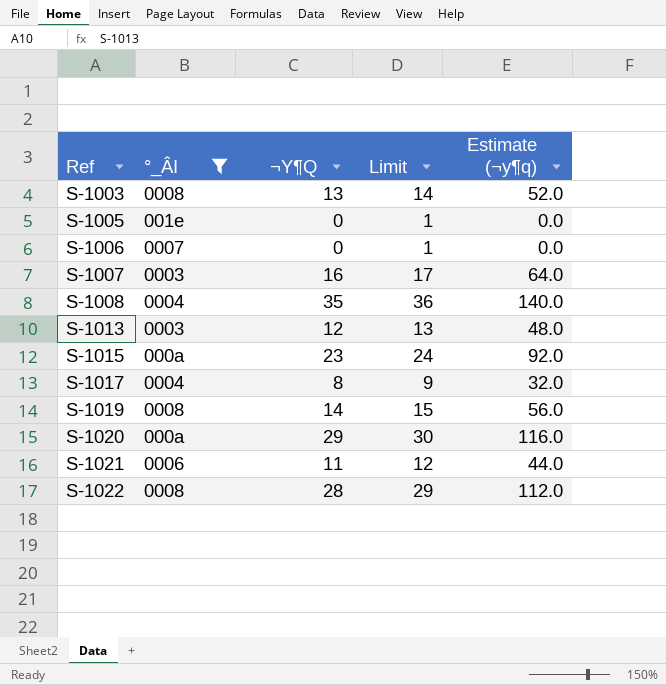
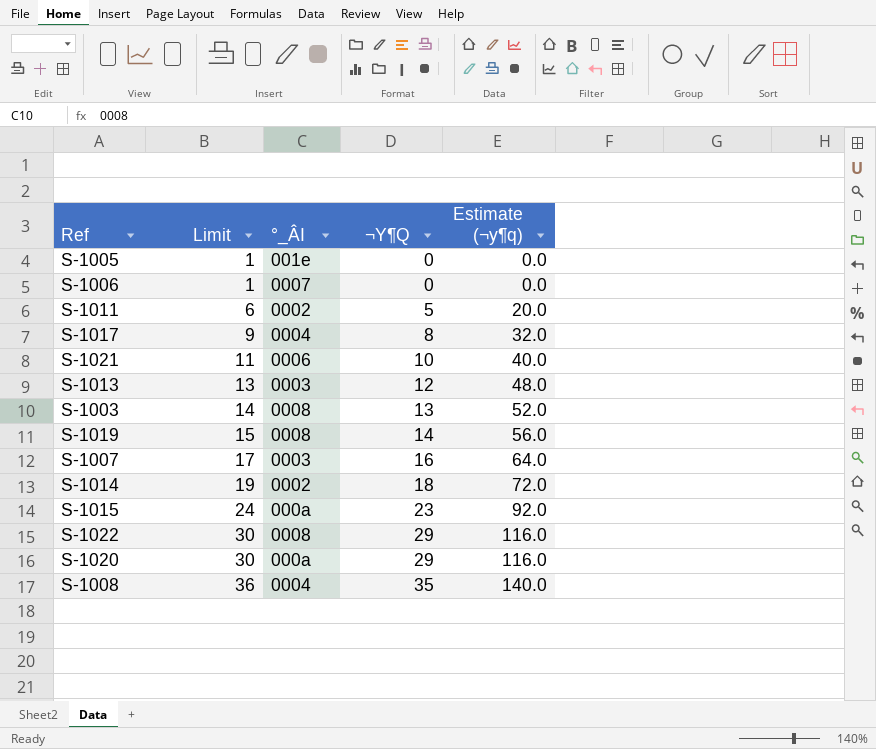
filter: °_ÂI != 0002 -> none
row order: Ref ascending -> Limit ascending
column Limit | position: 4 -> 2
S-1021 | Limit: 12 -> 11
S-1021 | ¬Y¶Q: 11 -> 10
S-1021 | Estimate (¬y¶q): 44.0 -> 40.0
S-1022 | Limit: 29 -> 30
S-1022 | ¬Y¶Q: 28 -> 29
S-1022 | Estimate (¬y¶q): 112.0 -> 116.0

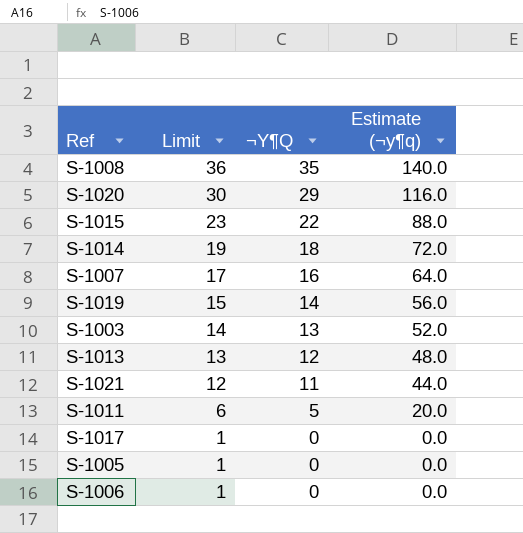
row order: Limit ascending -> Limit descending
column °_ÂI | position: 3 -> none
row S-1022: 30 | 0008 | 29 | 116.0 -> none
S-1015 | Limit: 24 -> 23
S-1015 | ¬Y¶Q: 23 -> 22
S-1015 | Estimate (¬y¶q): 92.0 -> 88.0
S-1021 | Limit: 11 -> 12
S-1021 | ¬Y¶Q: 10 -> 11
S-1021 | Estimate (¬y¶q): 40.0 -> 44.0
S-1017 | Limit: 9 -> 1
S-1017 | ¬Y¶Q: 8 -> 0
S-1017 | Estimate (¬y¶q): 32.0 -> 0.0

